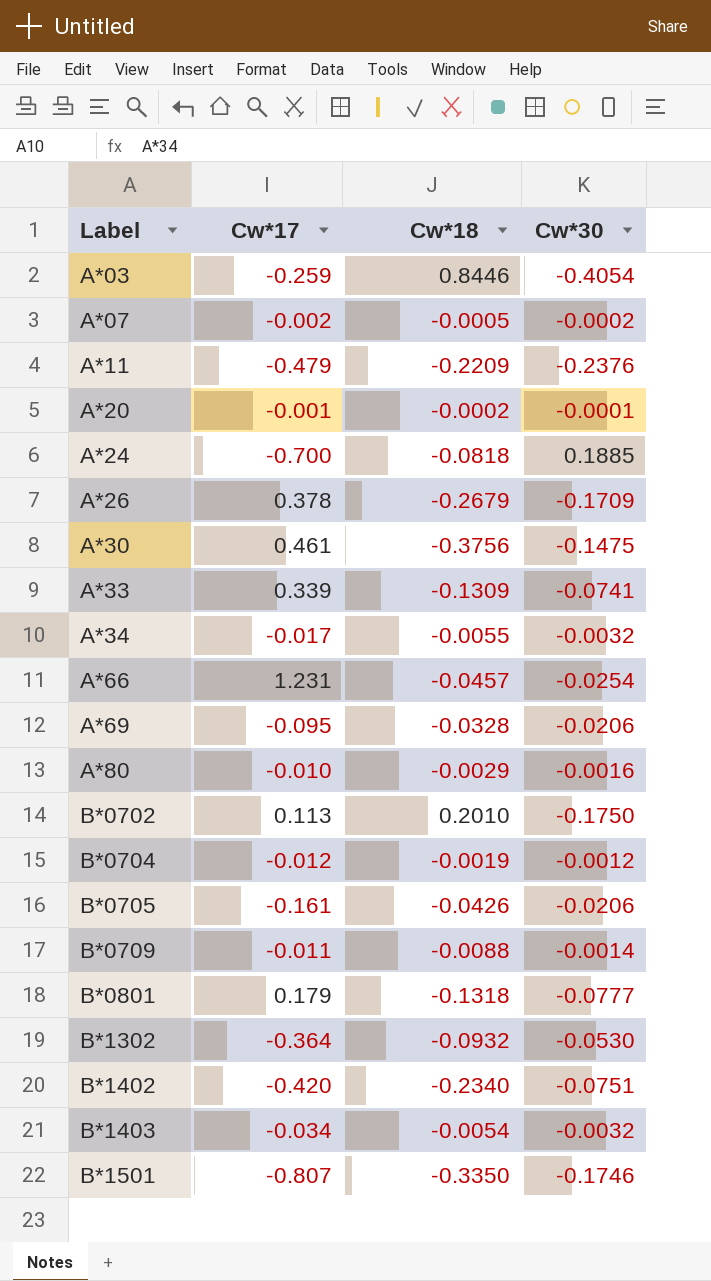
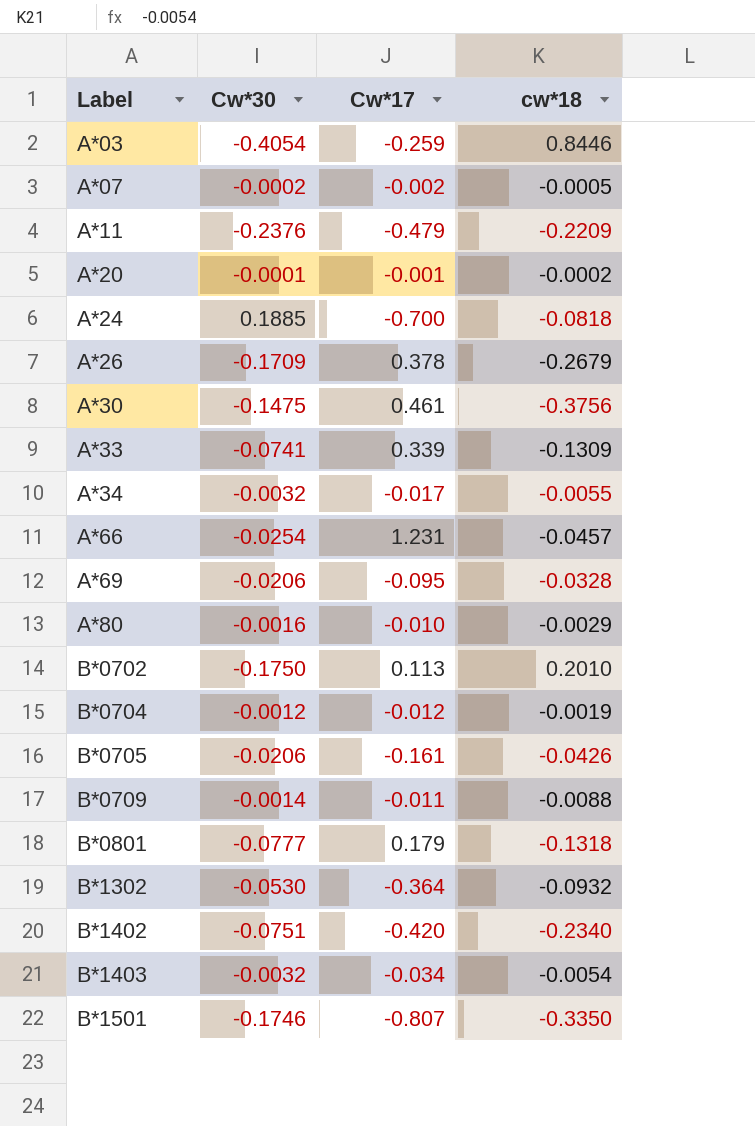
column Cw*30 | position: 4 -> 2
column name: Cw*18 -> cw*18

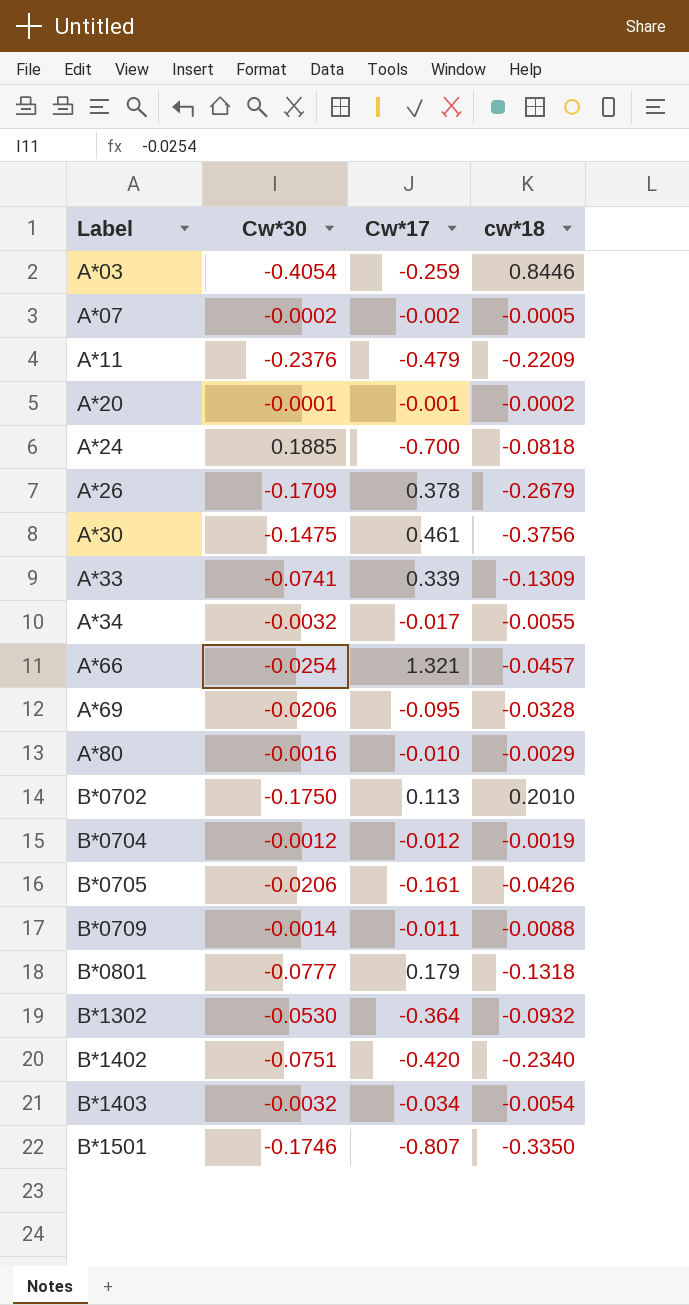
A*66 | Cw*17: 1.231 -> 1.321

